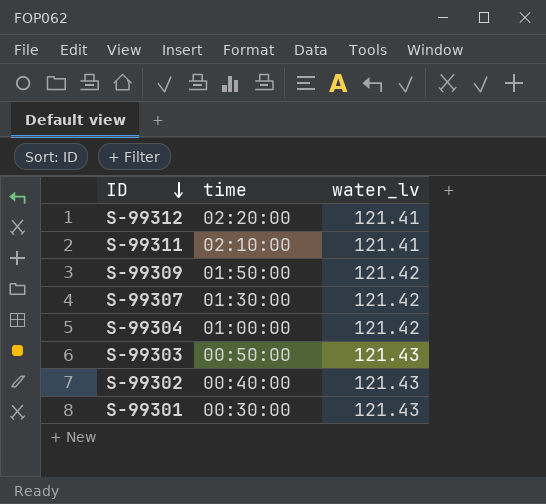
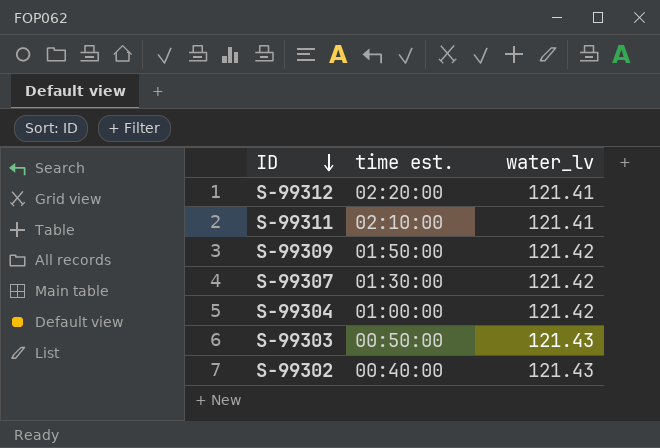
column name: time -> time est.
row S-99301: 00:30:00 | 121.43 -> none

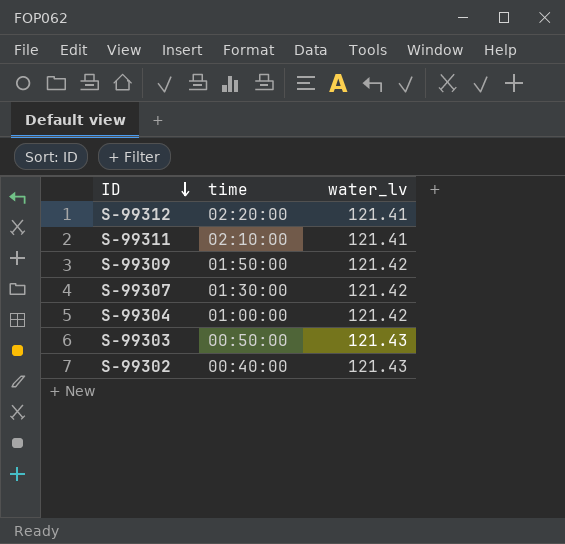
column name: time est. -> time

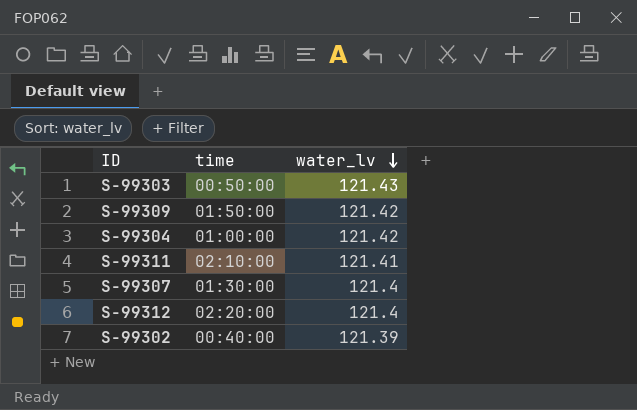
row order: ID descending -> water_lv descending
S-99307 | water_lv: 121.42 -> 121.4
S-99312 | water_lv: 121.41 -> 121.4
S-99302 | water_lv: 121.43 -> 121.39

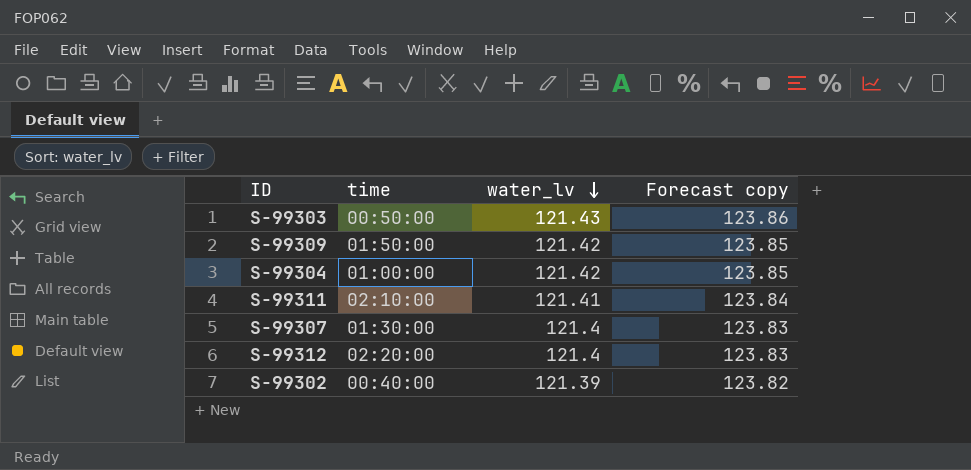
column Forecast copy | formula: none -> [water_lv] * 1.02

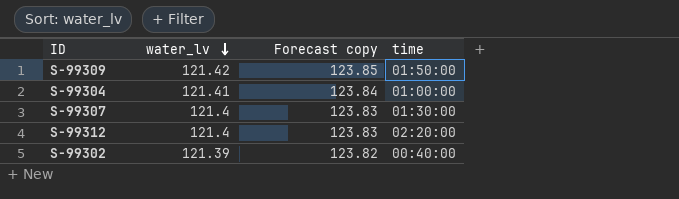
column time | position: 2 -> 4
row S-99303: 00:50:00 | 121.43 | 123.86 -> none
row S-99311: 02:10:00 | 121.41 | 123.84 -> none
S-99304 | water_lv: 121.42 -> 121.41
S-99304 | Forecast copy: 123.85 -> 123.84

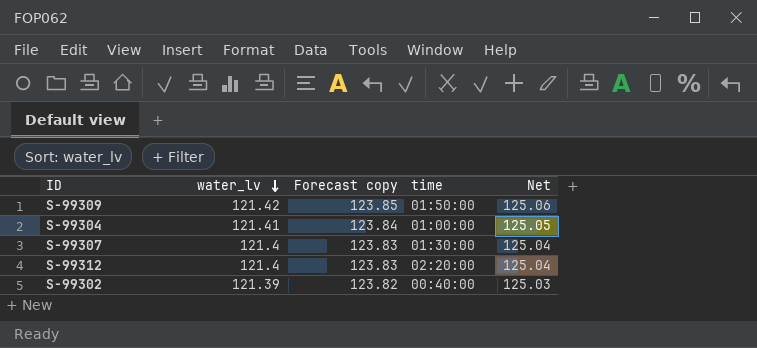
column Net | formula: none -> [water_lv] * 1.03

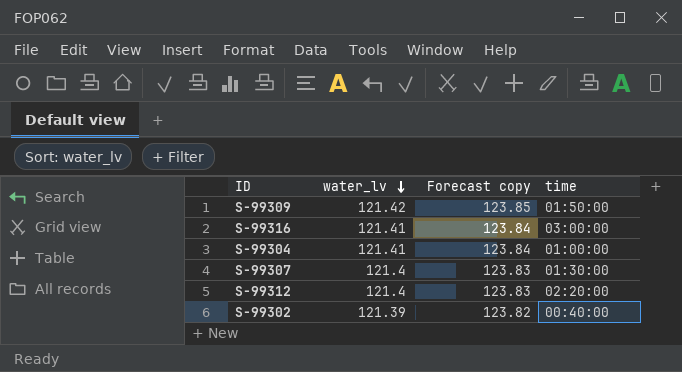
column Net | formula: [water_lv] * 1.03 -> none
row S-99316: none -> 121.41 | 123.84 | 03:00:00

